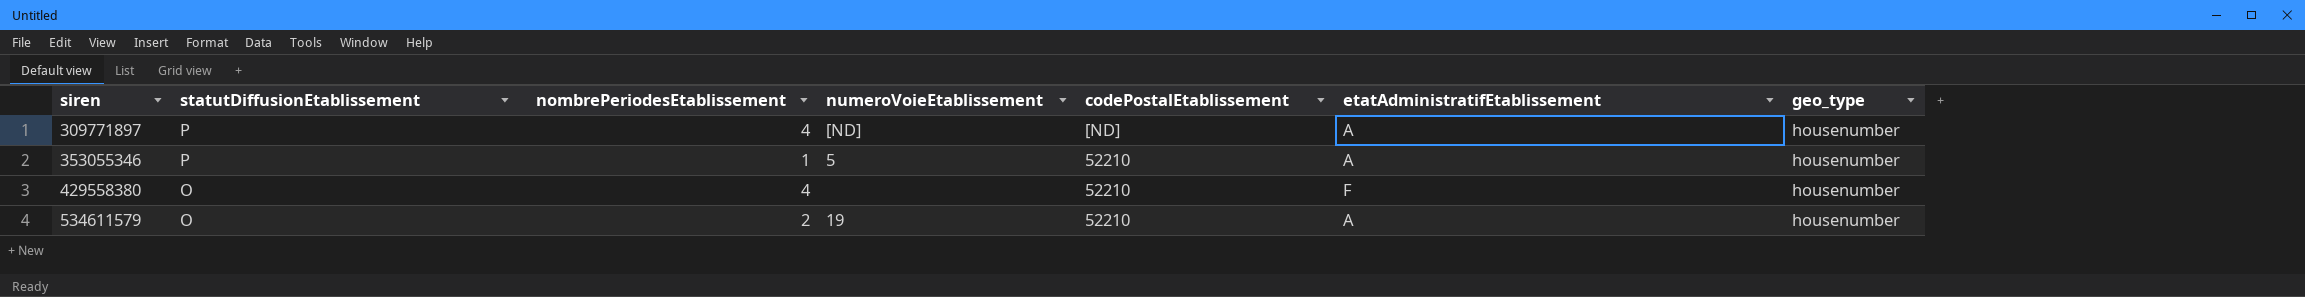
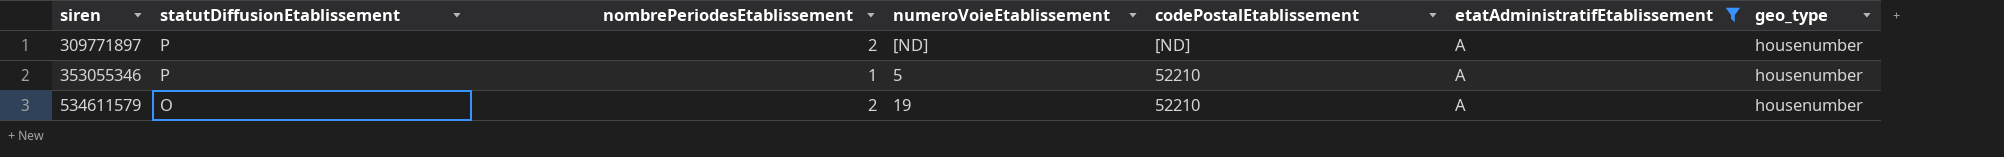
filter: none -> etatAdministratifEtablissement = A
309771897 | nombrePeriodesEtablissement: 4 -> 2

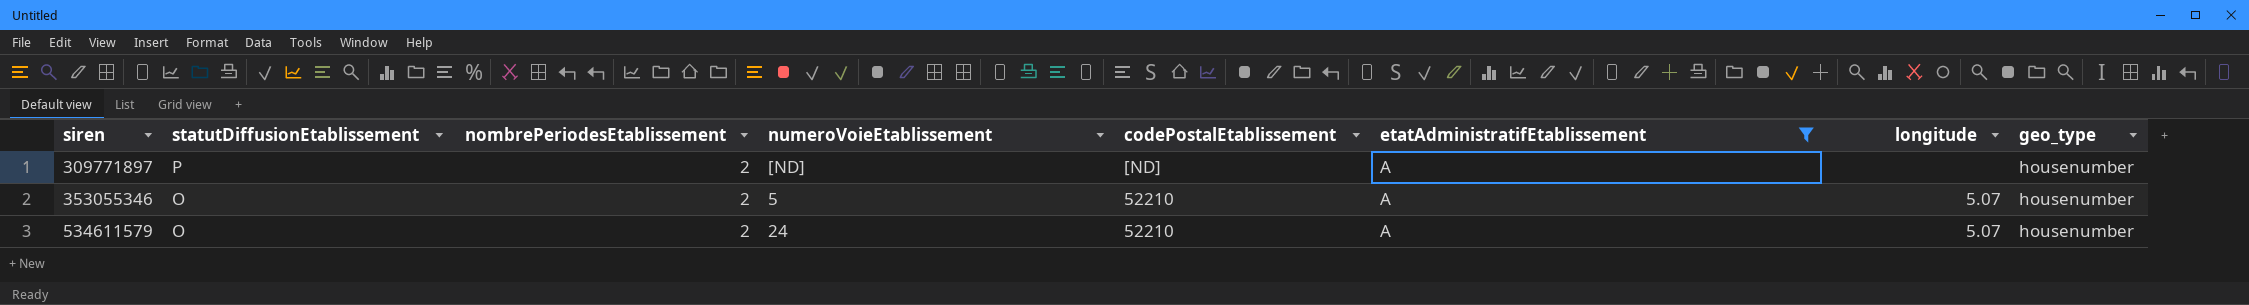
column longitude | position: none -> 7
353055346 | statutDiffusionEtablissement: P -> O
353055346 | nombrePeriodesEtablissement: 1 -> 2
534611579 | numeroVoieEtablissement: 19 -> 24

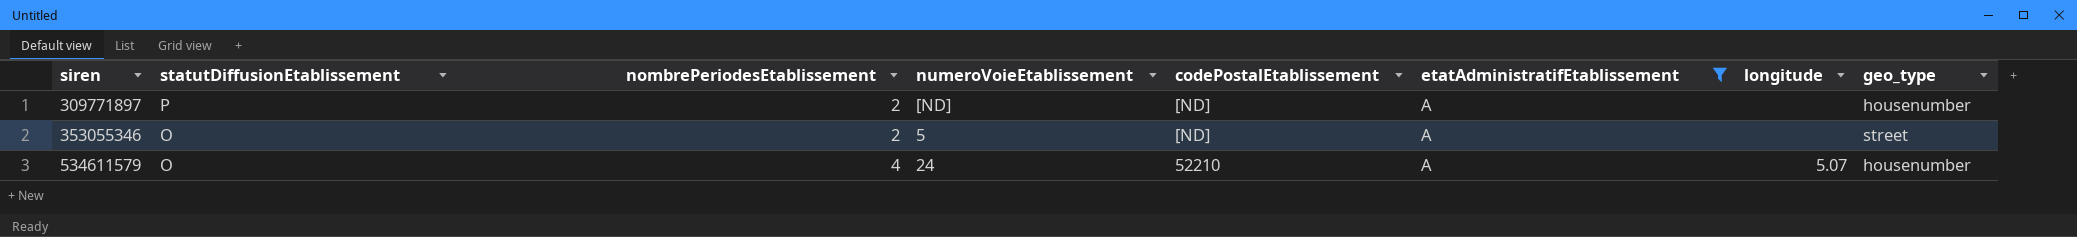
353055346 | codePostalEtablissement: 52210 -> [ND]
353055346 | longitude: 5.07 -> none
353055346 | geo_type: housenumber -> street
534611579 | nombrePeriodesEtablissement: 2 -> 4

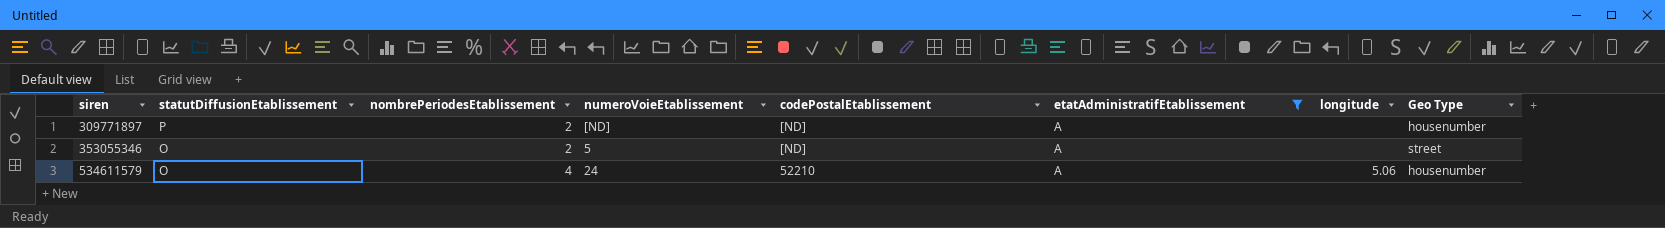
column name: geo_type -> Geo Type
534611579 | longitude: 5.07 -> 5.06

